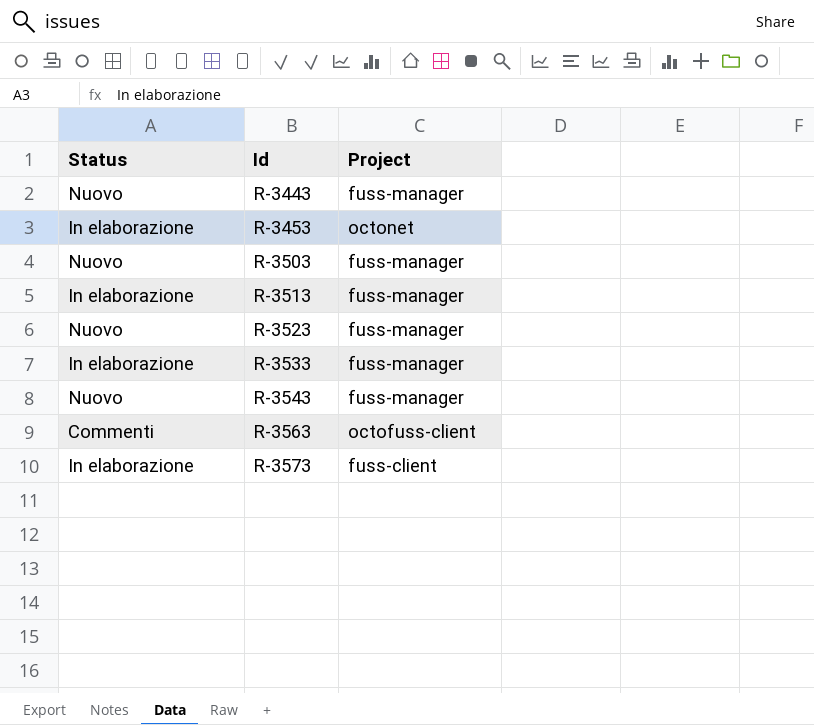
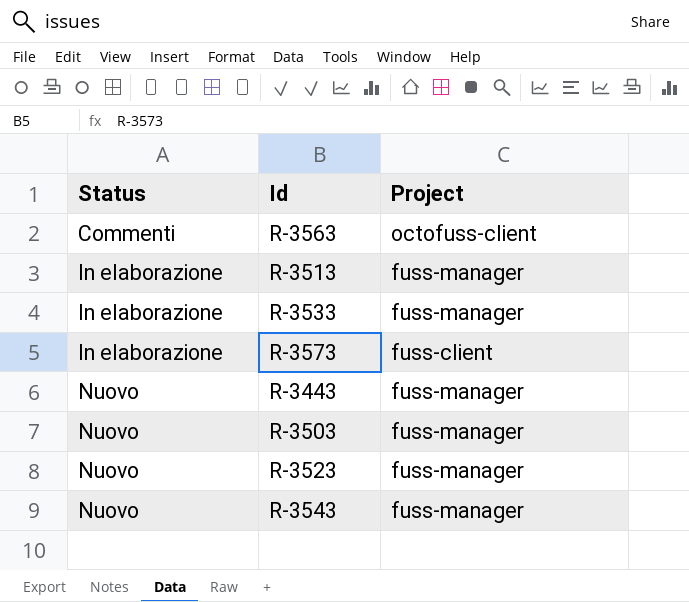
row order: Id ascending -> Status ascending
row R-3453: In elaborazione | octonet -> none

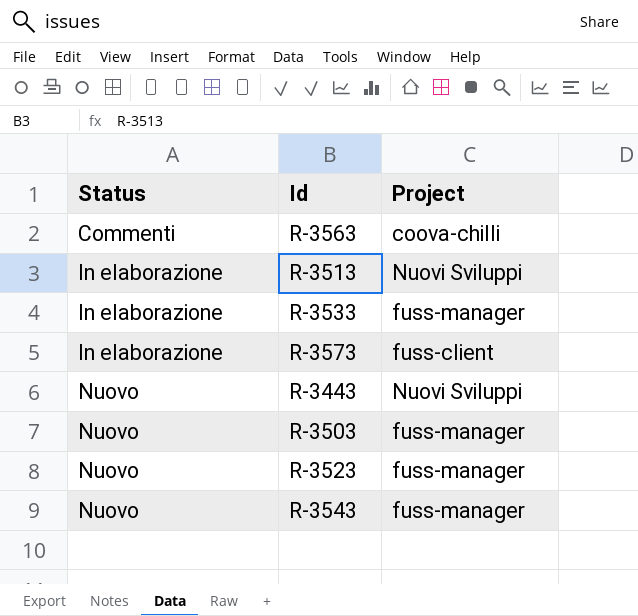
R-3563 | Project: octofuss-client -> coova-chilli
R-3513 | Project: fuss-manager -> Nuovi Sviluppi
R-3443 | Project: fuss-manager -> Nuovi Sviluppi

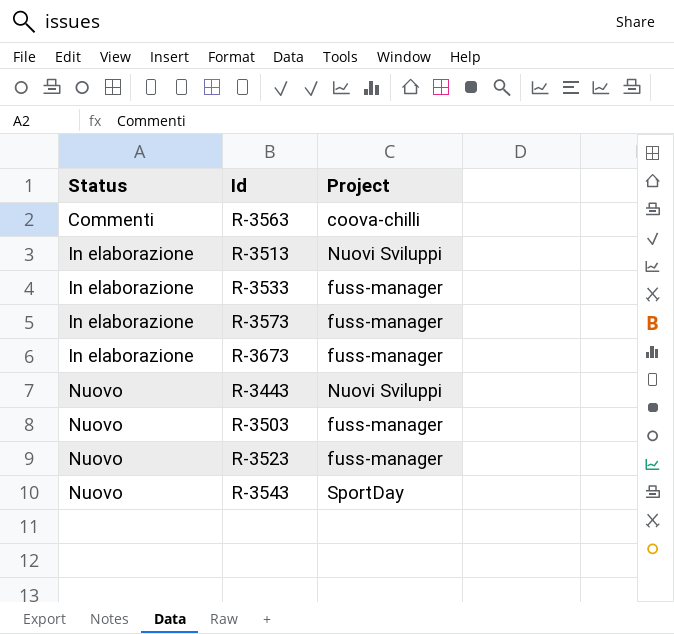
R-3573 | Project: fuss-client -> fuss-manager
row R-3673: none -> In elaborazione | fuss-manager
R-3543 | Project: fuss-manager -> SportDay

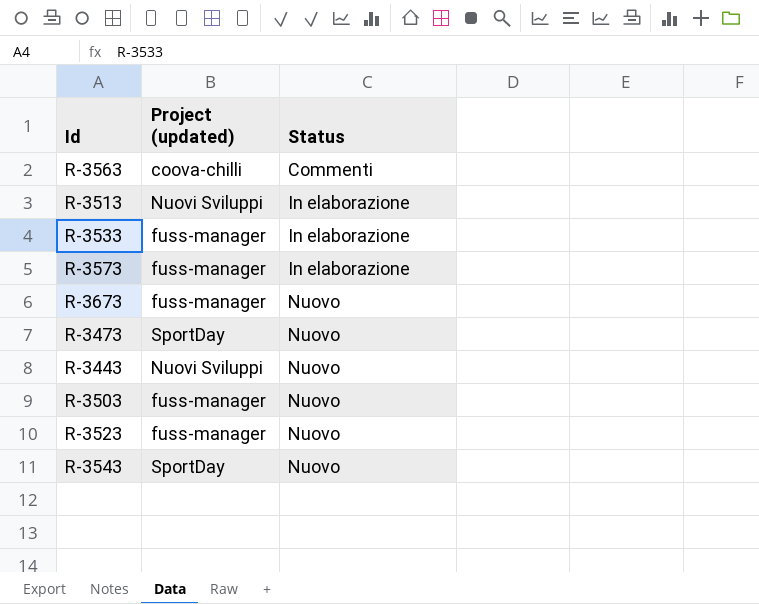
column name: Project -> Project (updated)
column Status | position: 1 -> 3
R-3673 | Status: In elaborazione -> Nuovo
row R-3473: none -> SportDay | Nuovo

